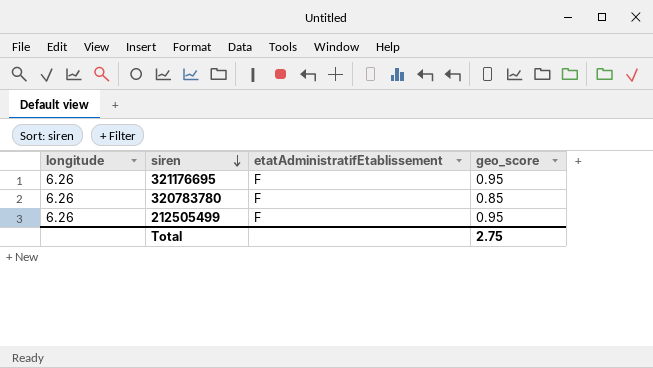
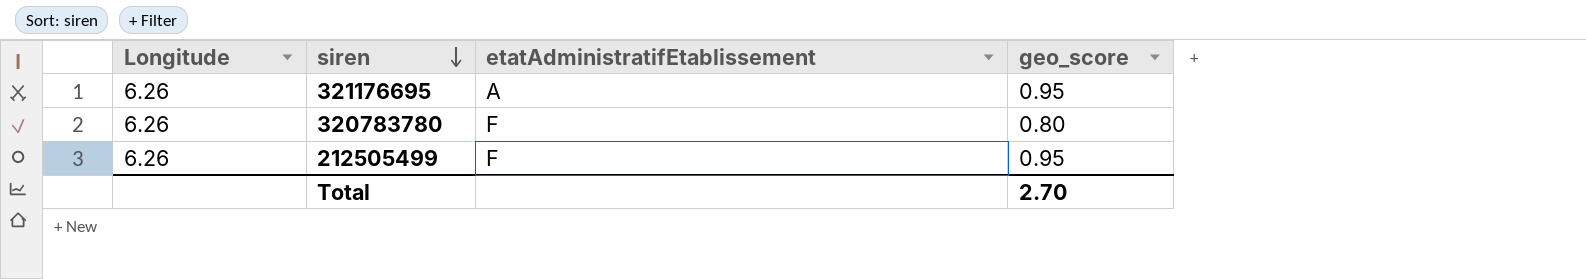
column name: longitude -> Longitude
321176695 | etatAdministratifEtablissement: F -> A
320783780 | geo_score: 0.85 -> 0.80
Total | geo_score: 2.75 -> 2.70

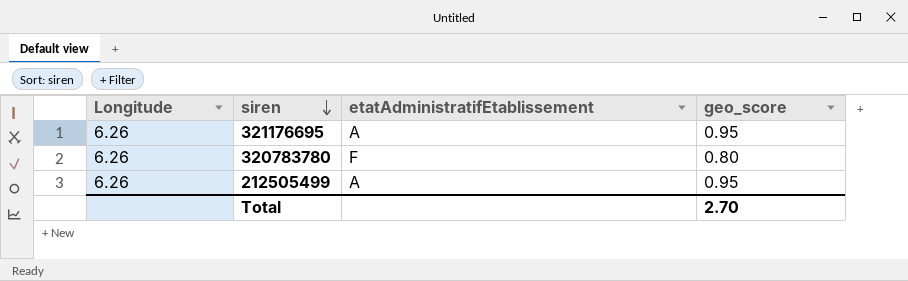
212505499 | etatAdministratifEtablissement: F -> A

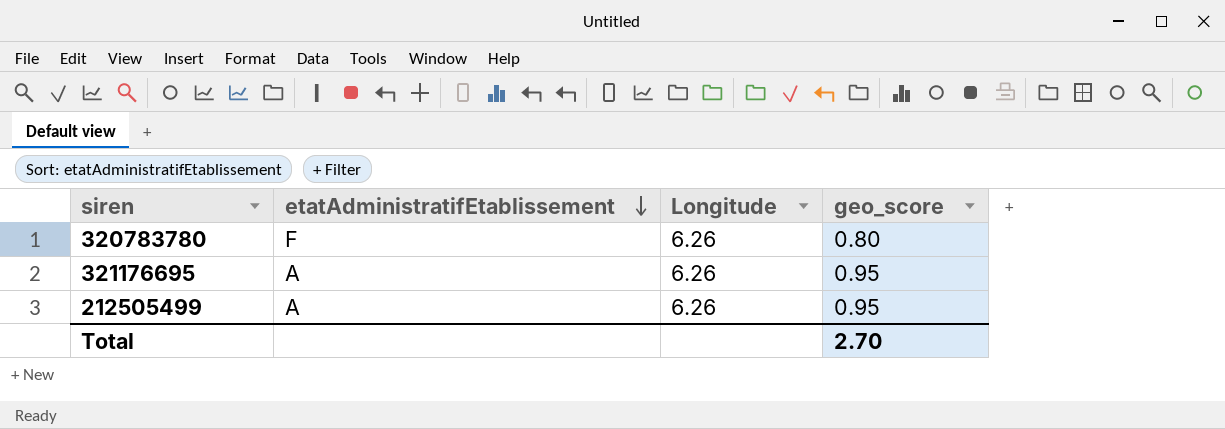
row order: siren descending -> etatAdministratifEtablissement descending
column Longitude | position: 1 -> 3

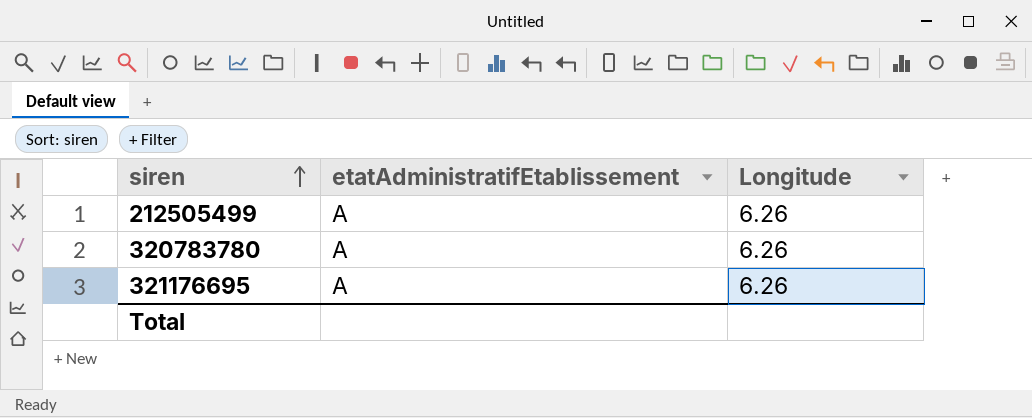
row order: etatAdministratifEtablissement descending -> siren ascending
column geo_score | position: 4 -> none
320783780 | etatAdministratifEtablissement: F -> A

